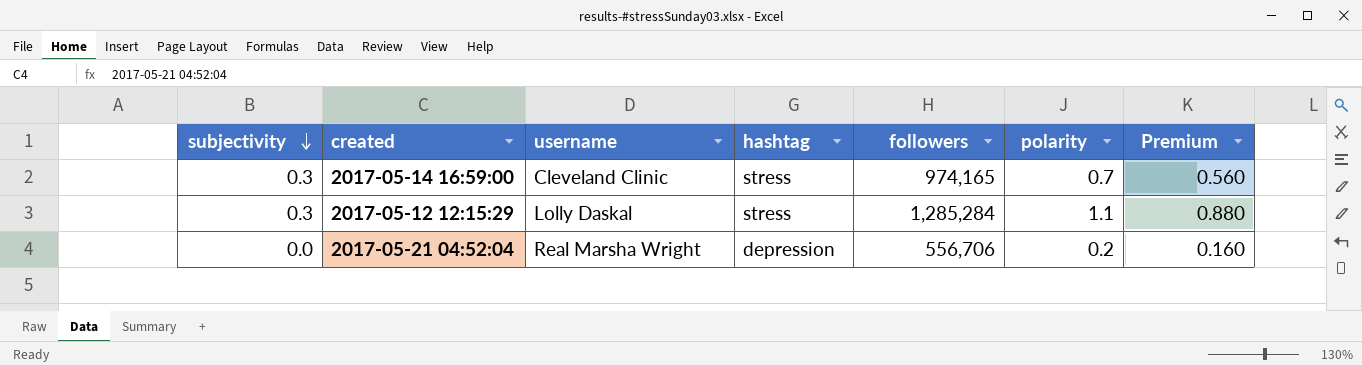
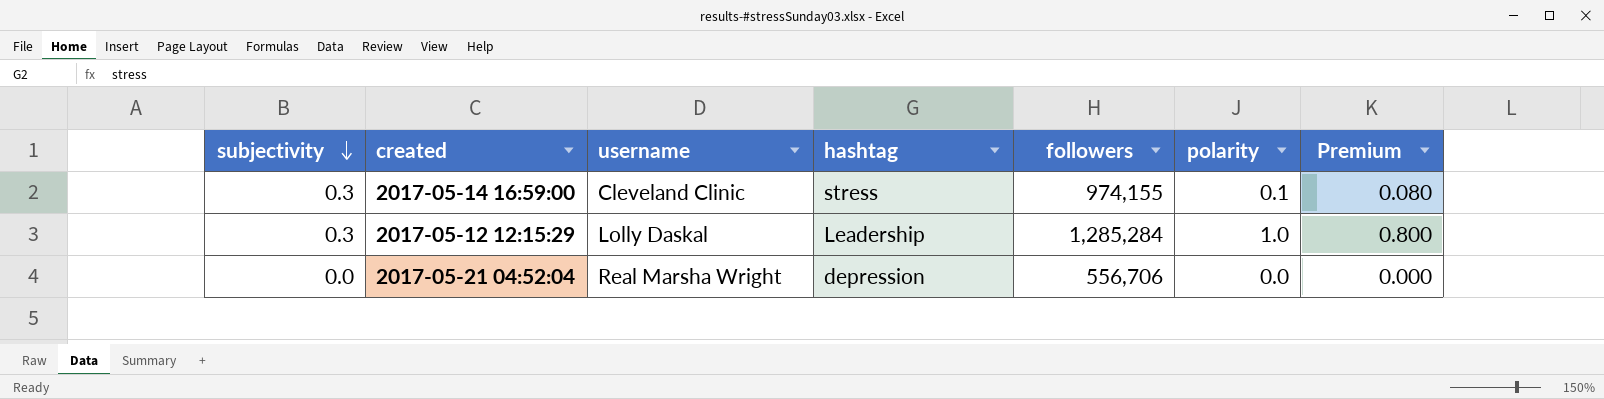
2017-05-14 16:59:00 | followers: 974,165 -> 974,155
2017-05-14 16:59:00 | polarity: 0.7 -> 0.1
2017-05-14 16:59:00 | Premium: 0.560 -> 0.080
2017-05-12 12:15:29 | hashtag: stress -> Leadership
2017-05-12 12:15:29 | polarity: 1.1 -> 1.0
2017-05-12 12:15:29 | Premium: 0.880 -> 0.800
2017-05-21 04:52:04 | polarity: 0.2 -> 0.0
2017-05-21 04:52:04 | Premium: 0.160 -> 0.000

